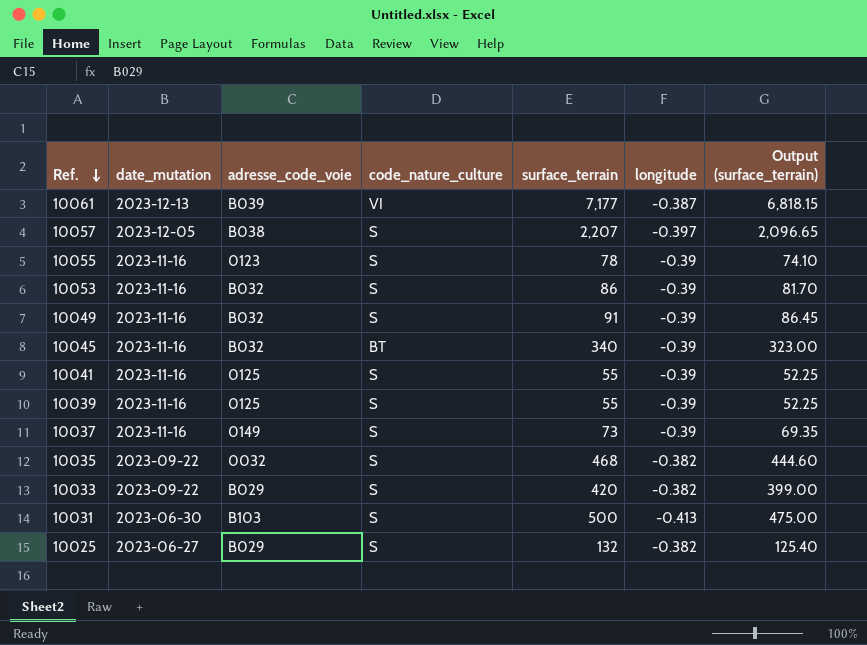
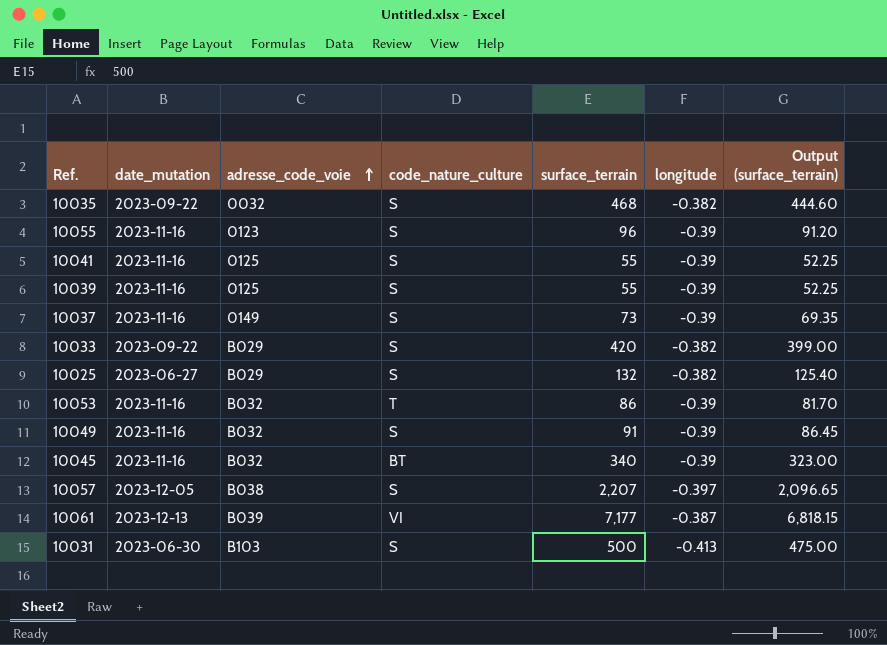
row order: Ref. descending -> adresse_code_voie ascending
10055 | surface_terrain: 78 -> 96
10055 | Output (surface_terrain): 74.10 -> 91.20
10053 | code_nature_culture: S -> T

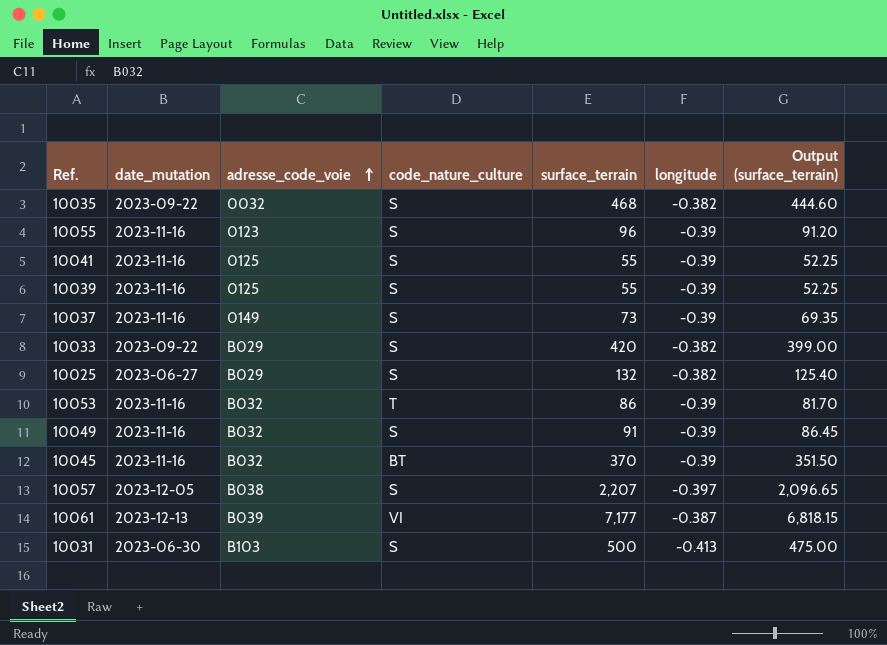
10045 | surface_terrain: 340 -> 370
10045 | Output (surface_terrain): 323.00 -> 351.50

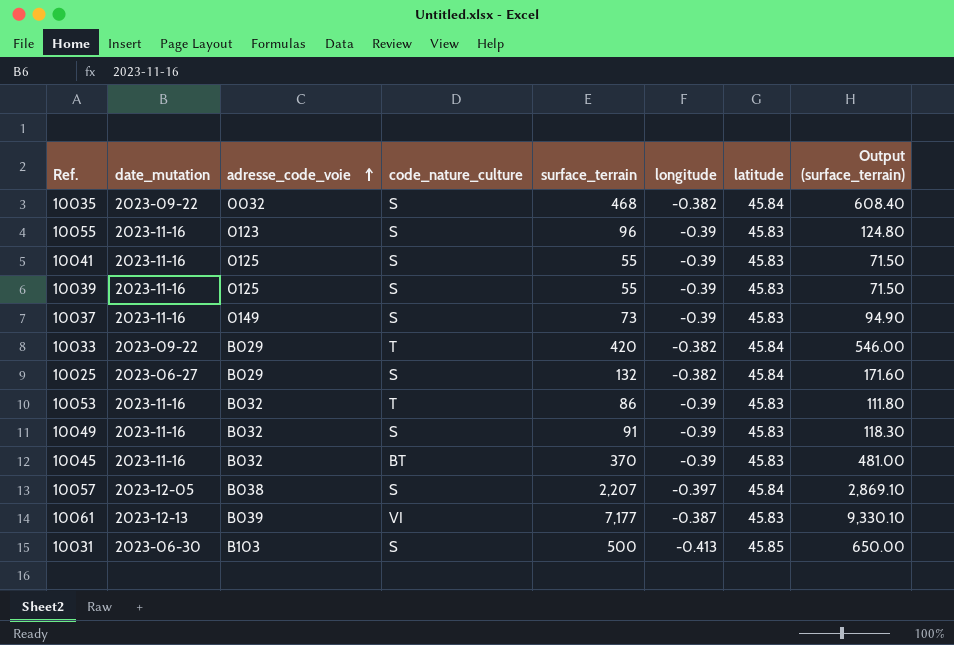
column latitude | position: none -> 7
column Output (surface_terrain) | formula: [surface_terrain] * 0.95 -> [surface_terrain] * 1.3
10033 | code_nature_culture: S -> T

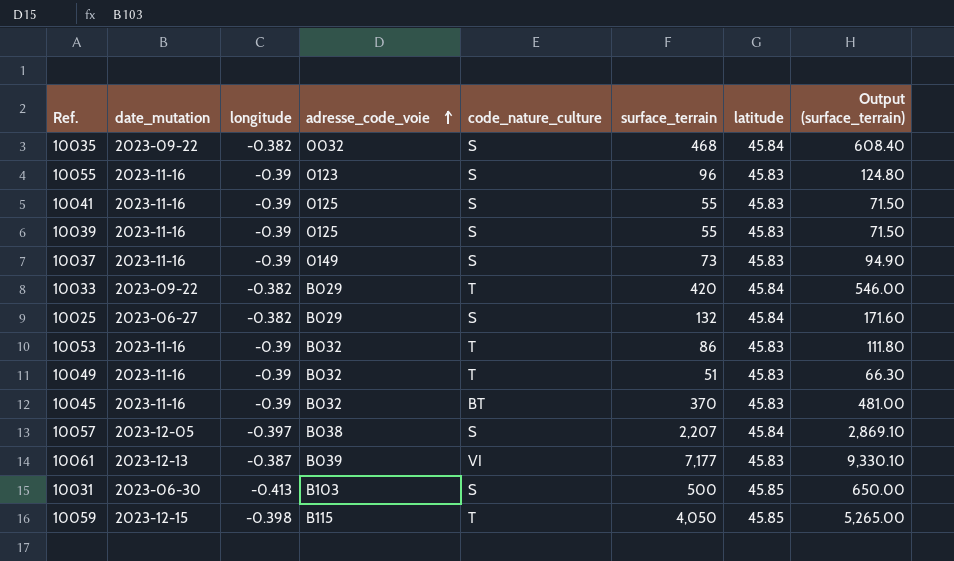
column longitude | position: 6 -> 3
10049 | code_nature_culture: S -> T
10049 | surface_terrain: 91 -> 51
10049 | Output (surface_terrain): 118.30 -> 66.30
row 10059: none -> 2023-12-15 | -0.398 | B115 | T | 4,050 | 45.85 | 5,265.00

